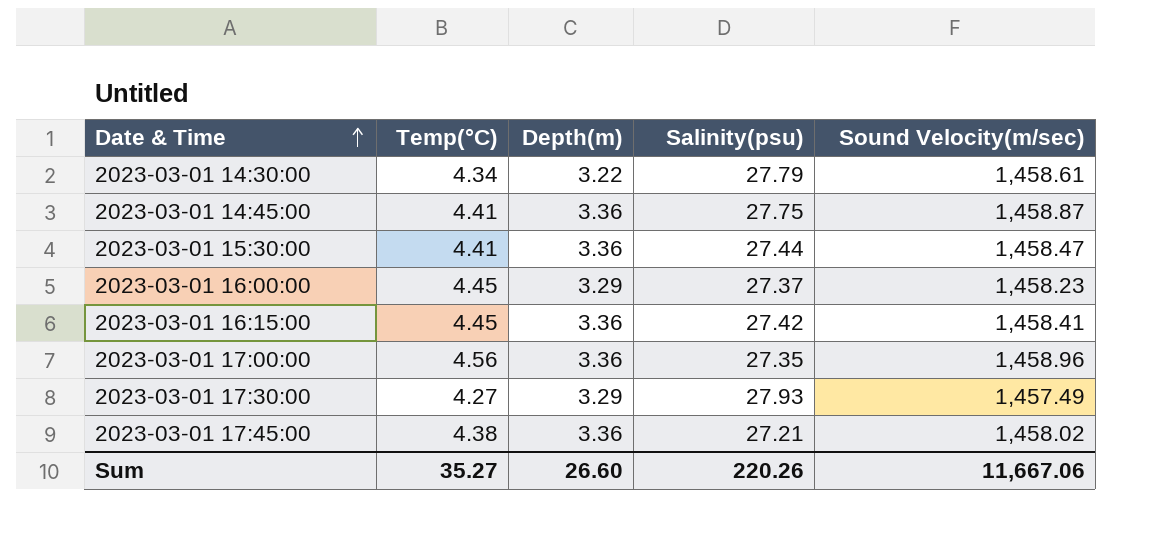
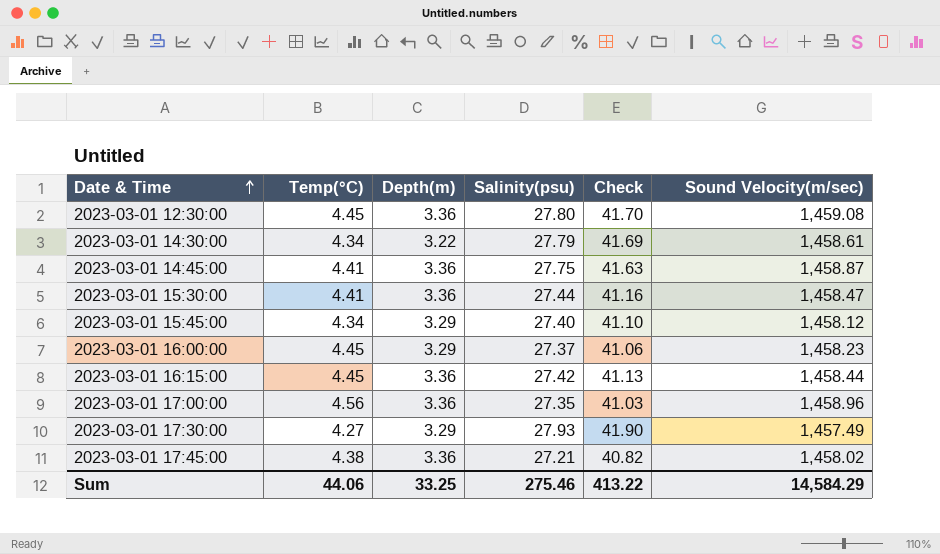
column Check | formula: none -> [Salinity(psu)] * 1.5
row 2023-03-01 12:30:00: none -> 4.45 | 3.36 | 27.80 | 41.70 | 1,459.08
row 2023-03-01 15:45:00: none -> 4.34 | 3.29 | 27.40 | 41.10 | 1,458.12
2023-03-01 16:15:00 | Sound Velocity(m/sec): 1,458.41 -> 1,458.44
Sum | Temp(°C): 35.27 -> 44.06
Sum | Depth(m): 26.60 -> 33.25
Sum | Salinity(psu): 220.26 -> 275.46
Sum | Sound Velocity(m/sec): 11,667.06 -> 14,584.29

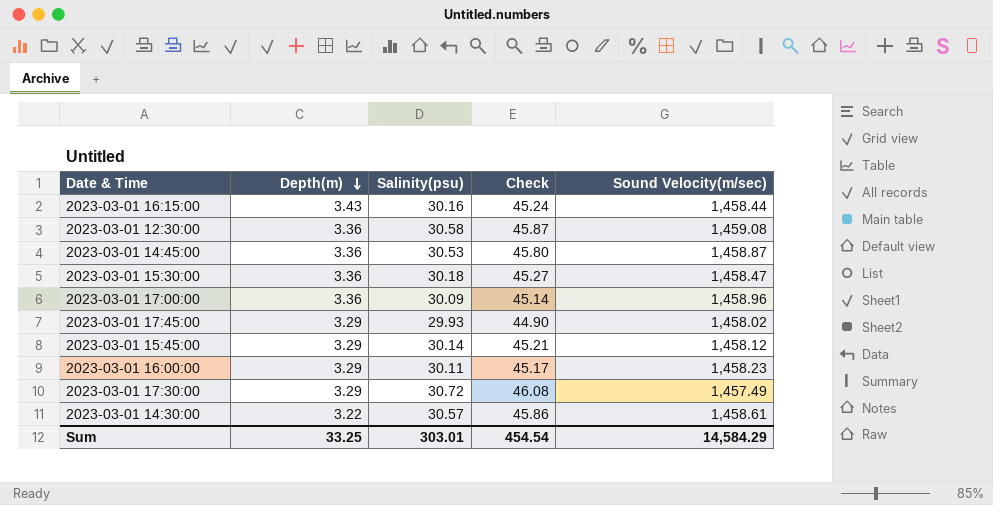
row order: Date & Time ascending -> Depth(m) descending
column Temp(°C) | position: 2 -> none
2023-03-01 16:15:00 | Depth(m): 3.36 -> 3.43
2023-03-01 16:15:00 | Salinity(psu): 27.42 -> 30.16
2023-03-01 16:15:00 | Check: 41.13 -> 45.24
2023-03-01 12:30:00 | Salinity(psu): 27.80 -> 30.58
2023-03-01 12:30:00 | Check: 41.70 -> 45.87
2023-03-01 14:45:00 | Salinity(psu): 27.75 -> 30.53
2023-03-01 14:45:00 | Check: 41.63 -> 45.80
2023-03-01 15:30:00 | Salinity(psu): 27.44 -> 30.18
2023-03-01 15:30:00 | Check: 41.16 -> 45.27
2023-03-01 17:00:00 | Salinity(psu): 27.35 -> 30.09
2023-03-01 17:00:00 | Check: 41.03 -> 45.14
2023-03-01 17:45:00 | Depth(m): 3.36 -> 3.29
2023-03-01 17:45:00 | Salinity(psu): 27.21 -> 29.93
2023-03-01 17:45:00 | Check: 40.82 -> 44.90
2023-03-01 15:45:00 | Salinity(psu): 27.40 -> 30.14
2023-03-01 15:45:00 | Check: 41.10 -> 45.21
2023-03-01 16:00:00 | Salinity(psu): 27.37 -> 30.11
2023-03-01 16:00:00 | Check: 41.06 -> 45.17
2023-03-01 17:30:00 | Salinity(psu): 27.93 -> 30.72
2023-03-01 17:30:00 | Check: 41.90 -> 46.08
2023-03-01 14:30:00 | Salinity(psu): 27.79 -> 30.57
2023-03-01 14:30:00 | Check: 41.69 -> 45.86
Sum | Salinity(psu): 275.46 -> 303.01
Sum | Check: 413.22 -> 454.54

